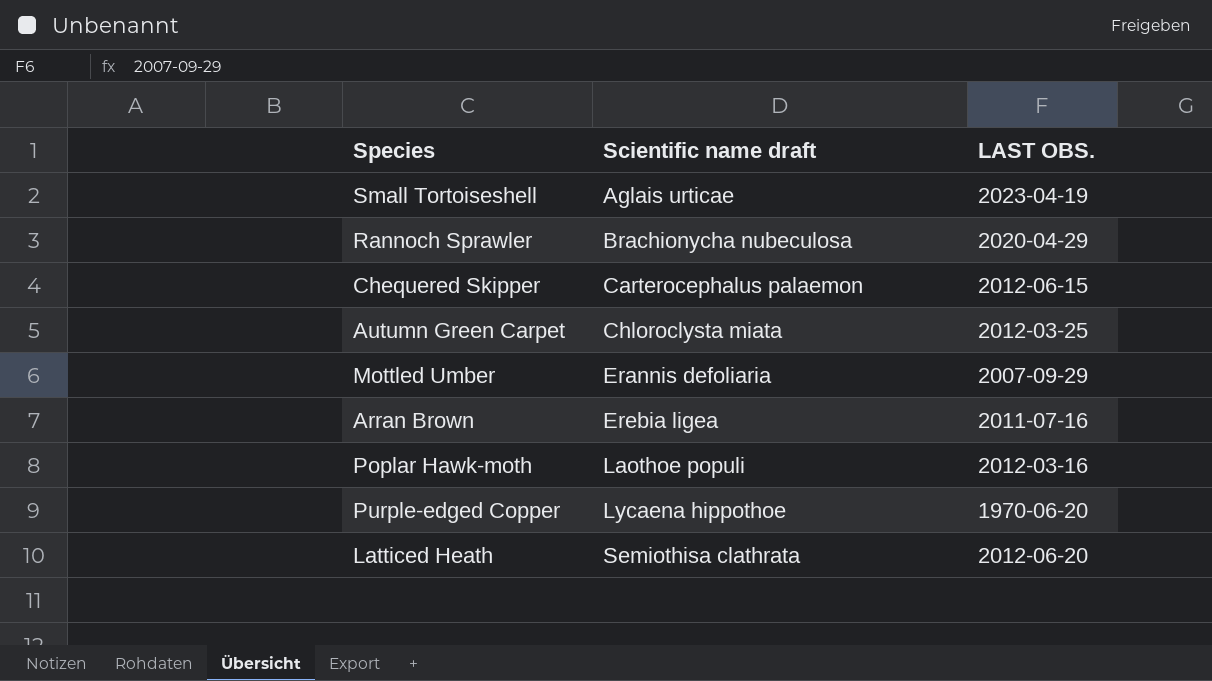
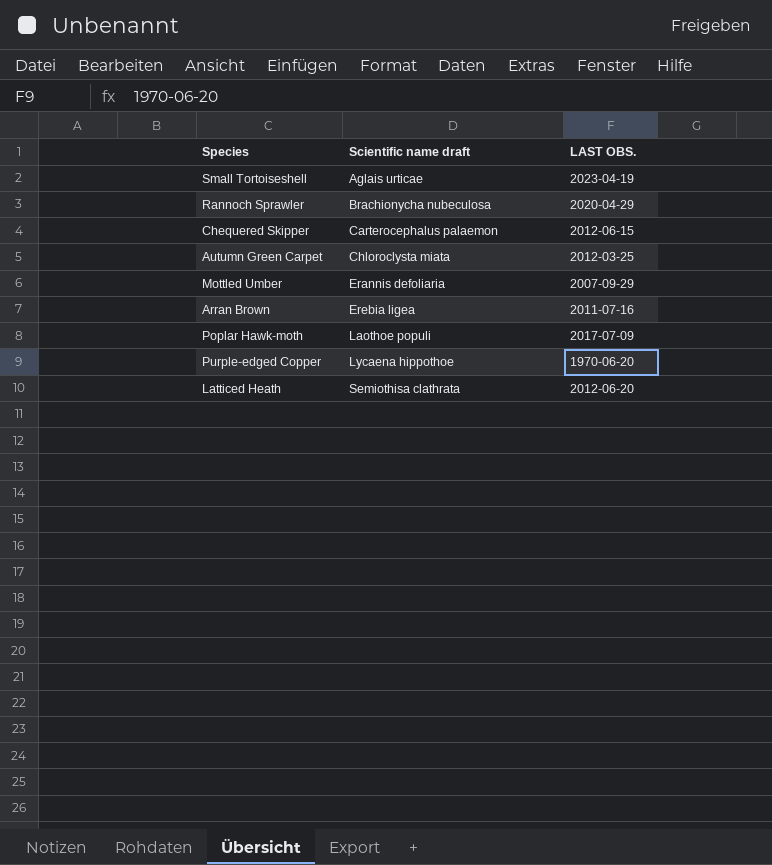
Poplar Hawk-moth | LAST OBS.: 2012-03-16 -> 2017-07-09

